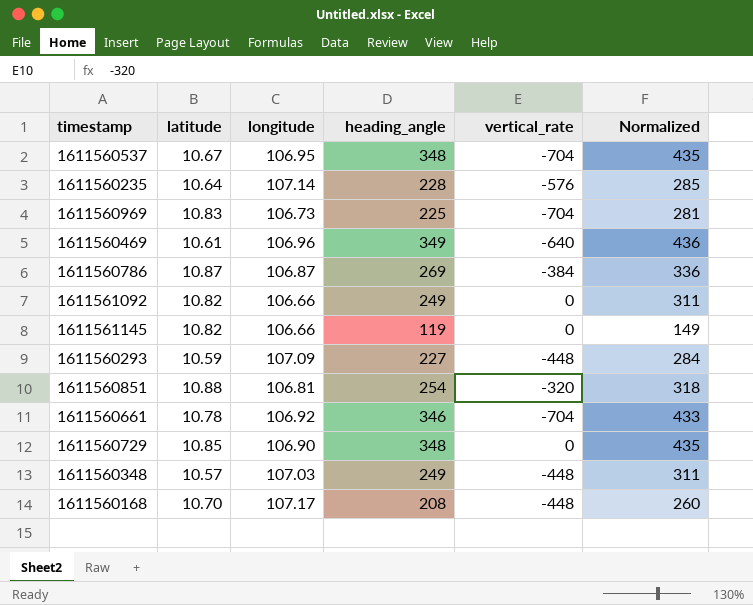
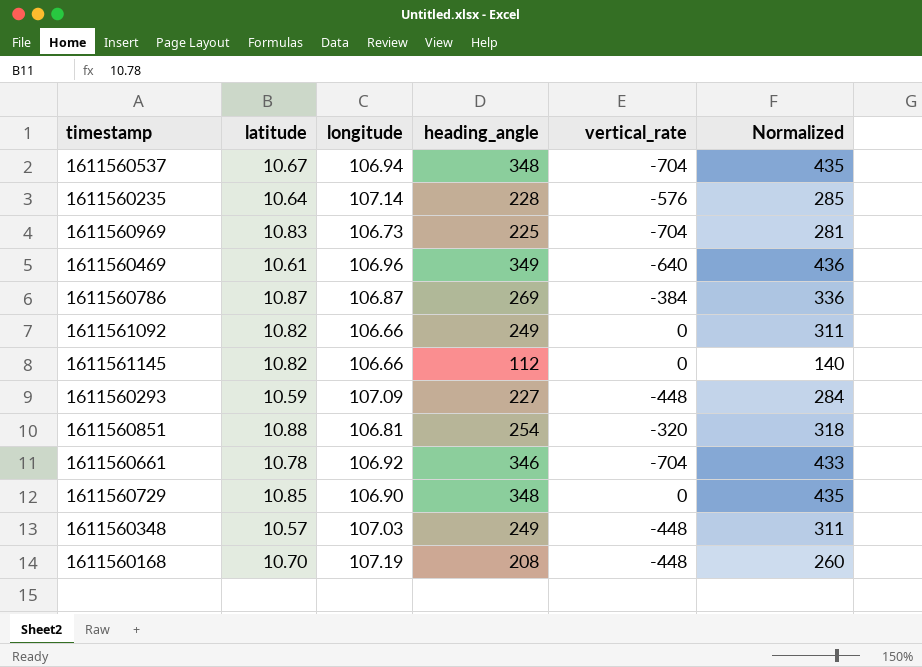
1611560537 | longitude: 106.95 -> 106.94
1611561145 | heading_angle: 119 -> 112
1611561145 | Normalized: 149 -> 140
1611560168 | longitude: 107.17 -> 107.19

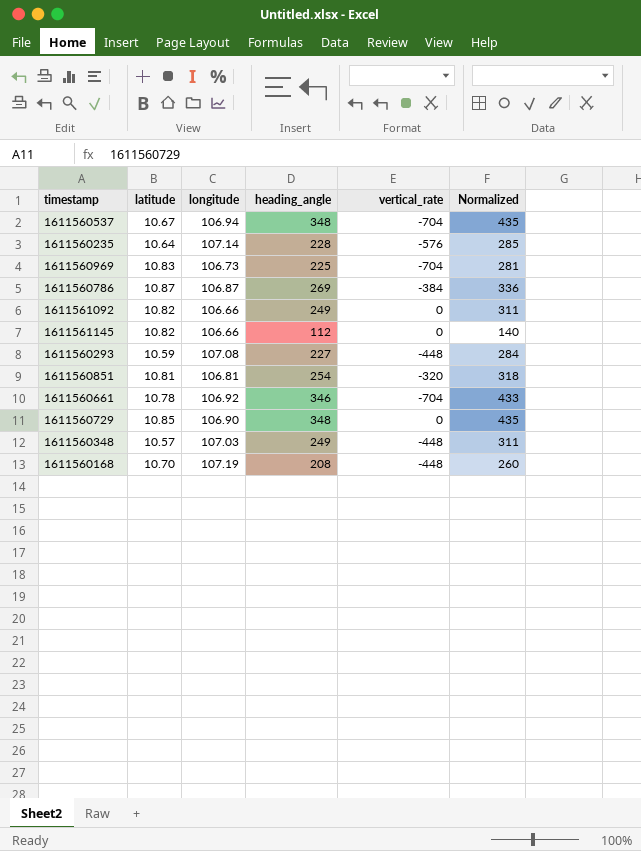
row 1611560469: 10.61 | 106.96 | 349 | -640 | 436 -> none
1611560293 | longitude: 107.09 -> 107.08
1611560851 | latitude: 10.88 -> 10.81

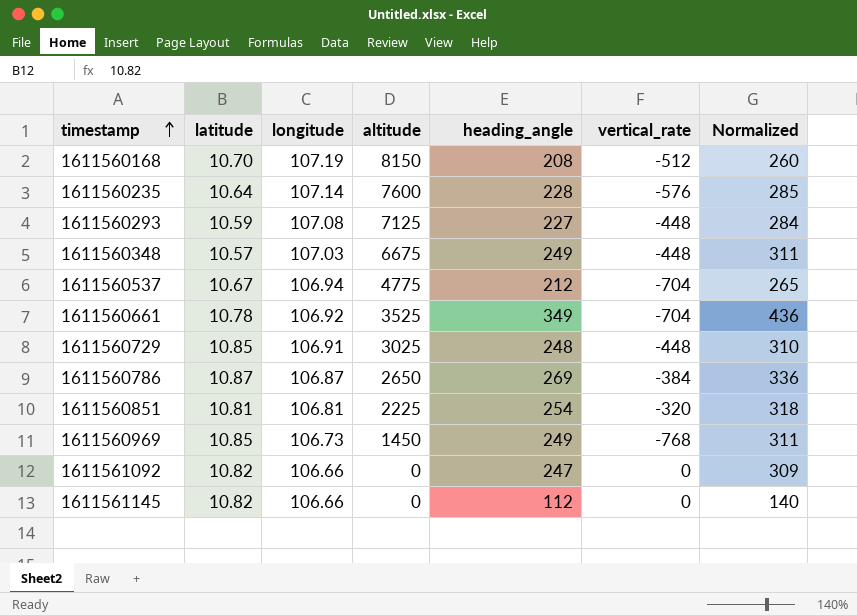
row order: none -> timestamp ascending
column altitude | position: none -> 4
1611560168 | vertical_rate: -448 -> -512
1611560537 | heading_angle: 348 -> 212
1611560537 | Normalized: 435 -> 265
1611560661 | heading_angle: 346 -> 349
1611560661 | Normalized: 433 -> 436
1611560729 | longitude: 106.90 -> 106.91
1611560729 | heading_angle: 348 -> 248
1611560729 | vertical_rate: 0 -> -448
1611560729 | Normalized: 435 -> 310
1611560969 | latitude: 10.83 -> 10.85
1611560969 | heading_angle: 225 -> 249
1611560969 | vertical_rate: -704 -> -768
1611560969 | Normalized: 281 -> 311
1611561092 | heading_angle: 249 -> 247
1611561092 | Normalized: 311 -> 309

